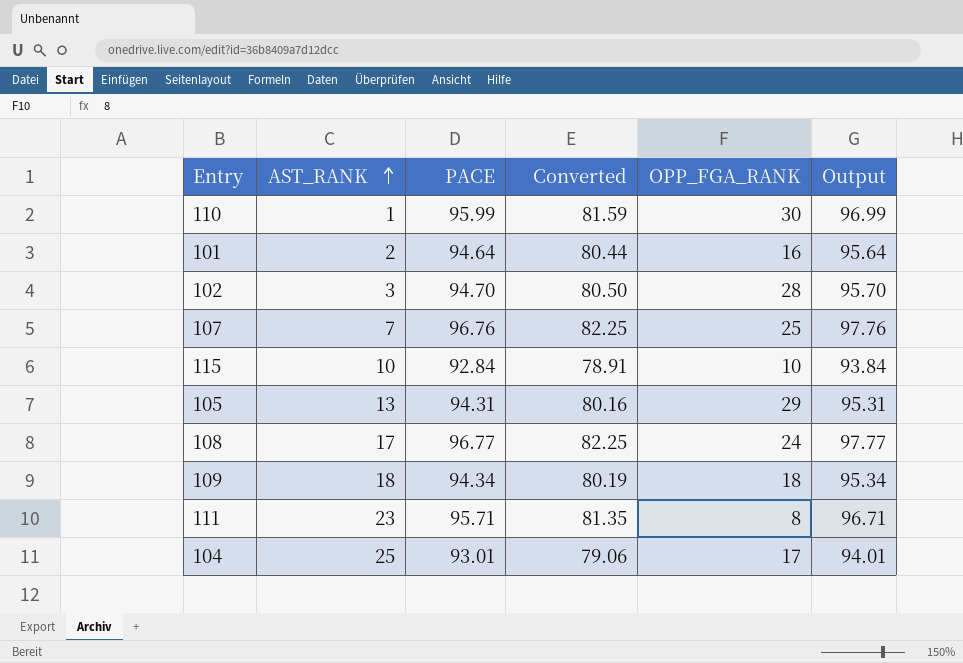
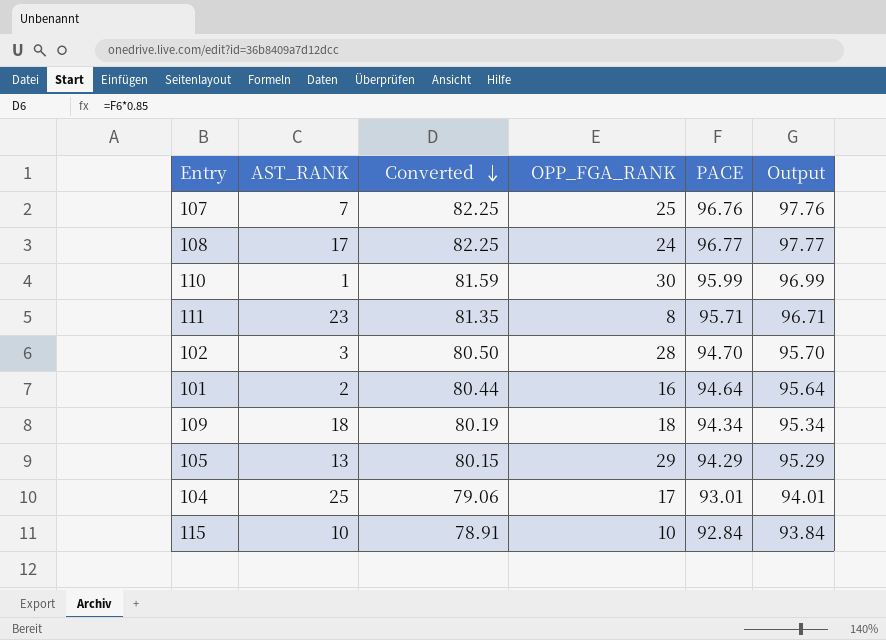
row order: AST_RANK ascending -> Converted descending
column PACE | position: 3 -> 5
105 | Converted: 80.16 -> 80.15
105 | PACE: 94.31 -> 94.29
105 | Output: 95.31 -> 95.29

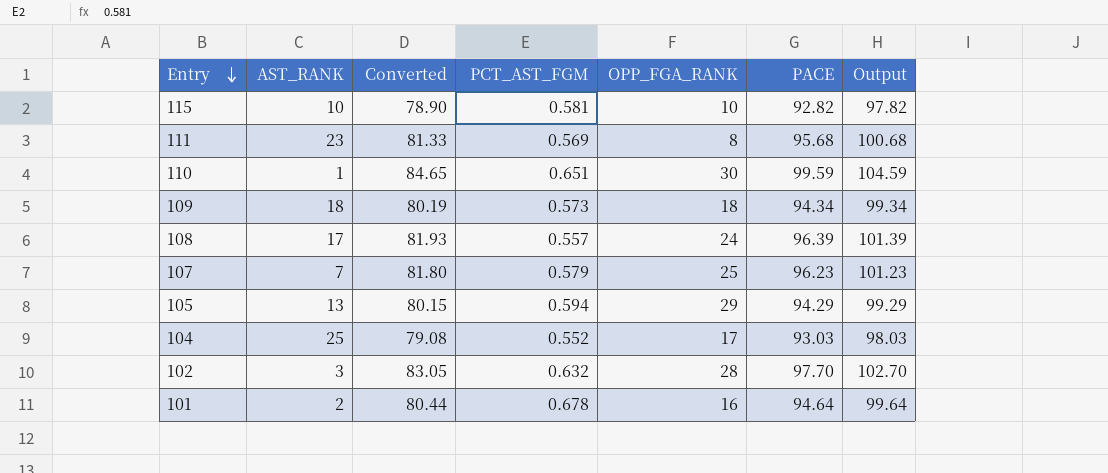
row order: Converted descending -> Entry descending
column PCT_AST_FGM | position: none -> 4
column Output | formula: [PACE] + 1 -> [PACE] + 5
115 | Converted: 78.91 -> 78.90
115 | PACE: 92.84 -> 92.82
111 | Converted: 81.35 -> 81.33
111 | PACE: 95.71 -> 95.68
110 | Converted: 81.59 -> 84.65
110 | PACE: 95.99 -> 99.59
108 | Converted: 82.25 -> 81.93
108 | PACE: 96.77 -> 96.39
107 | Converted: 82.25 -> 81.80
107 | PACE: 96.76 -> 96.23
104 | Converted: 79.06 -> 79.08
104 | PACE: 93.01 -> 93.03
102 | Converted: 80.50 -> 83.05
102 | PACE: 94.70 -> 97.70

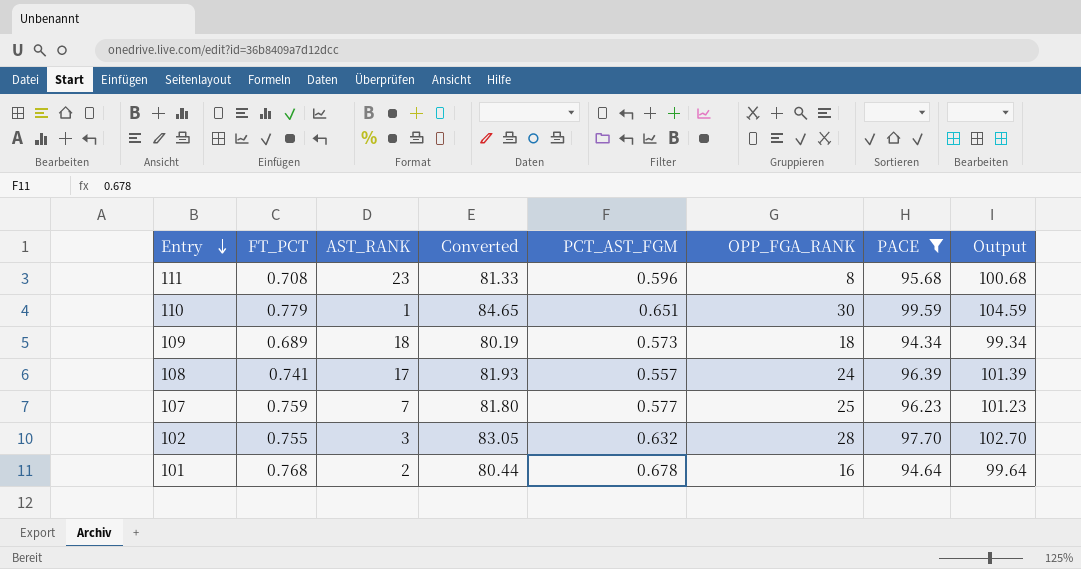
filter: none -> PACE >= 94.34
column FT_PCT | position: none -> 2
111 | PCT_AST_FGM: 0.569 -> 0.596
107 | PCT_AST_FGM: 0.579 -> 0.577

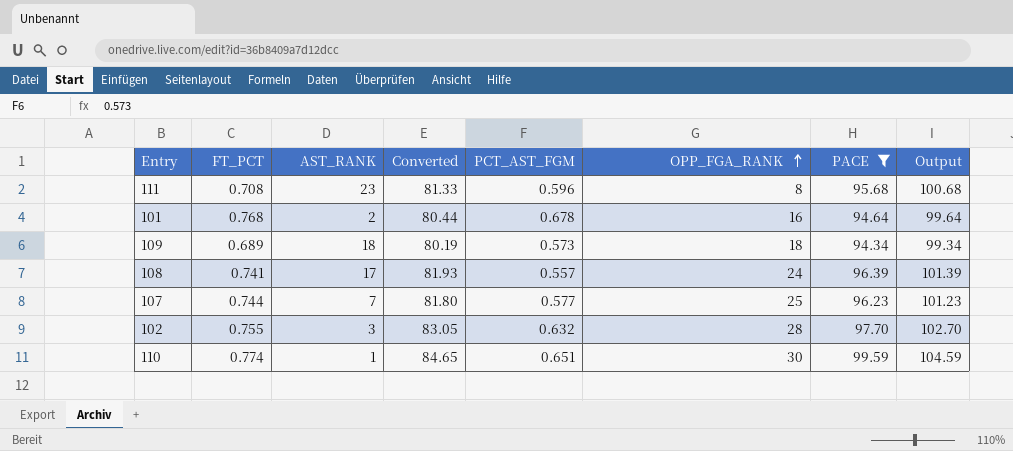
row order: Entry descending -> OPP_FGA_RANK ascending
107 | FT_PCT: 0.759 -> 0.744
110 | FT_PCT: 0.779 -> 0.774

